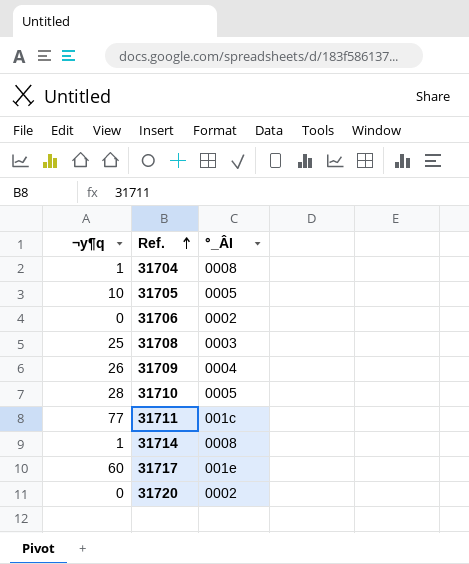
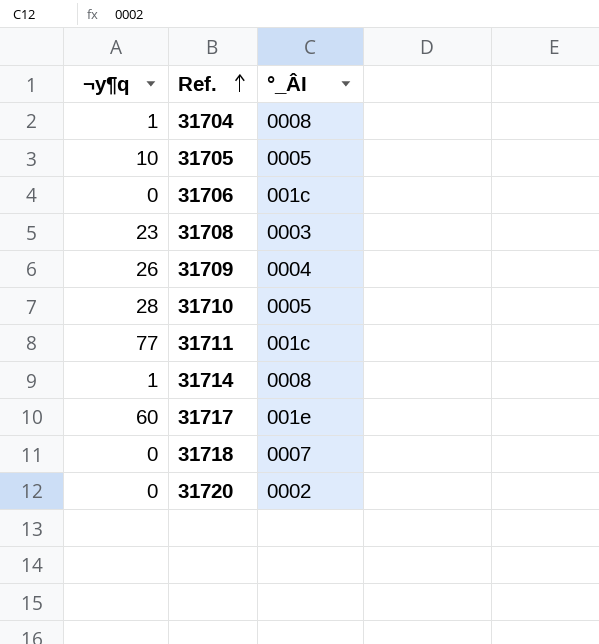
31706 | °_ÂI: 0002 -> 001c
31708 | ¬y¶q: 25 -> 23
row 31718: none -> 0 | 0007

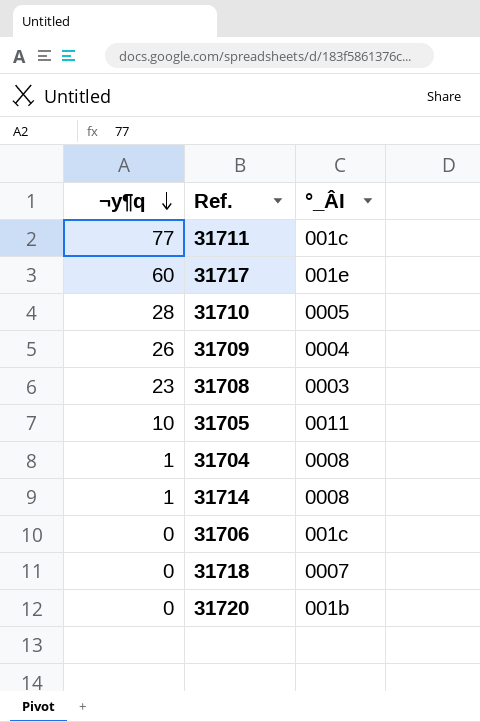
row order: Ref. ascending -> ¬y¶q descending
31705 | °_ÂI: 0005 -> 0011
31720 | °_ÂI: 0002 -> 001b

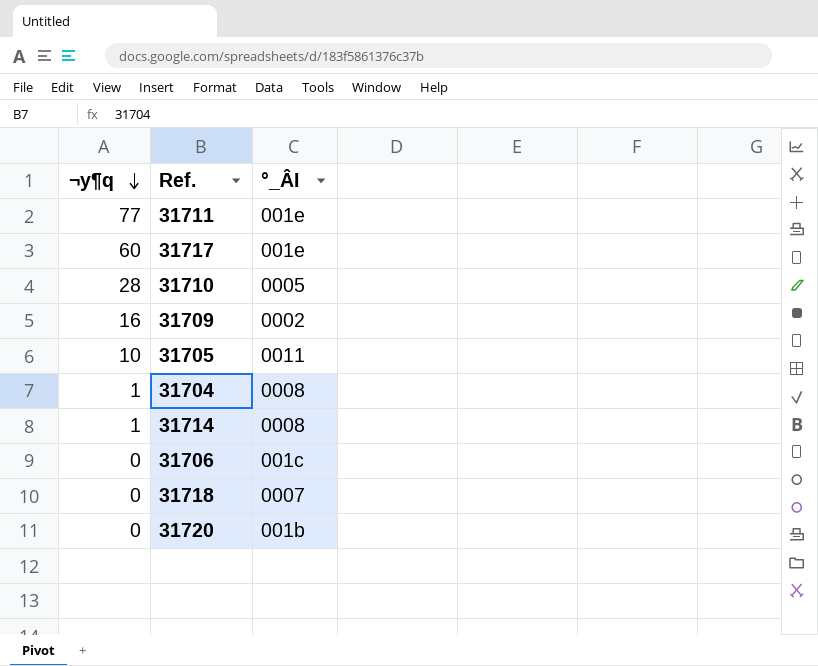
row 31708: 23 | 0003 -> none
31711 | °_ÂI: 001c -> 001e
31709 | ¬y¶q: 26 -> 16
31709 | °_ÂI: 0004 -> 0002

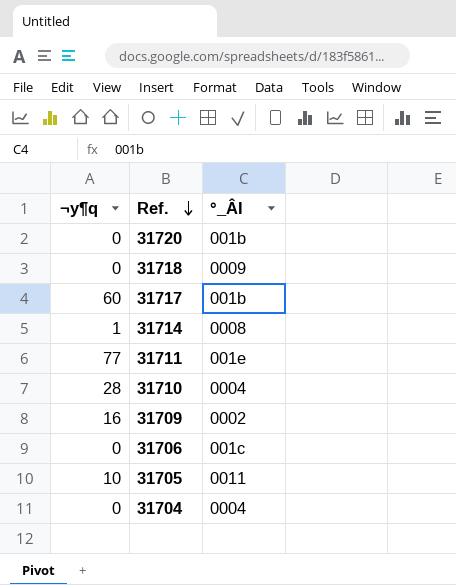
row order: ¬y¶q descending -> Ref. descending
31718 | °_ÂI: 0007 -> 0009
31717 | °_ÂI: 001e -> 001b
31710 | °_ÂI: 0005 -> 0004
31704 | ¬y¶q: 1 -> 0
31704 | °_ÂI: 0008 -> 0004

